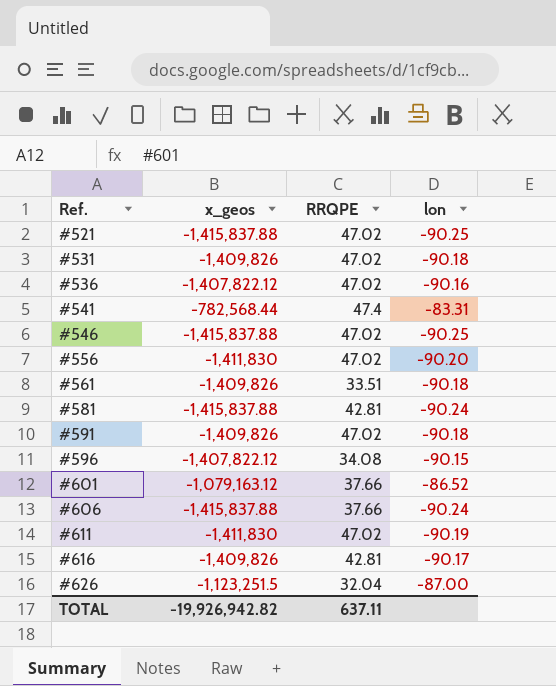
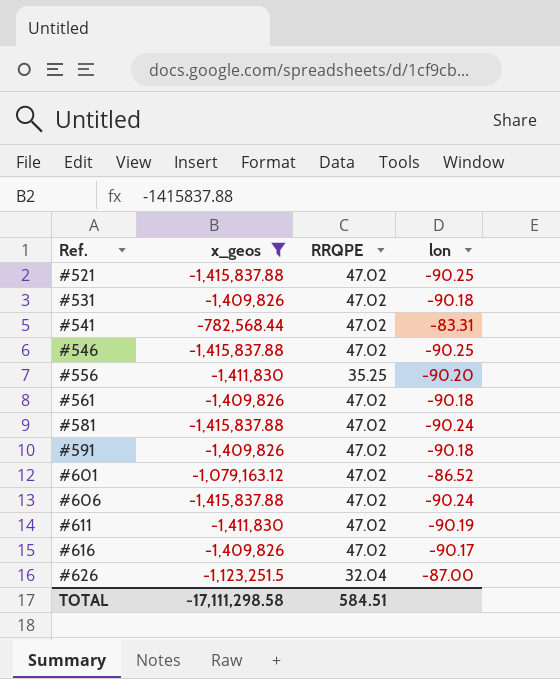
filter: none -> x_geos != -1,407,822.12
#541 | RRQPE: 47.4 -> 47.02
#556 | RRQPE: 47.02 -> 35.25
#561 | RRQPE: 33.51 -> 47.02
#581 | RRQPE: 42.81 -> 47.02
#601 | RRQPE: 37.66 -> 47.02
#606 | RRQPE: 37.66 -> 47.02
#616 | RRQPE: 42.81 -> 47.02
TOTAL | x_geos: -19,926,942.82 -> -17,111,298.58
TOTAL | RRQPE: 637.11 -> 584.51

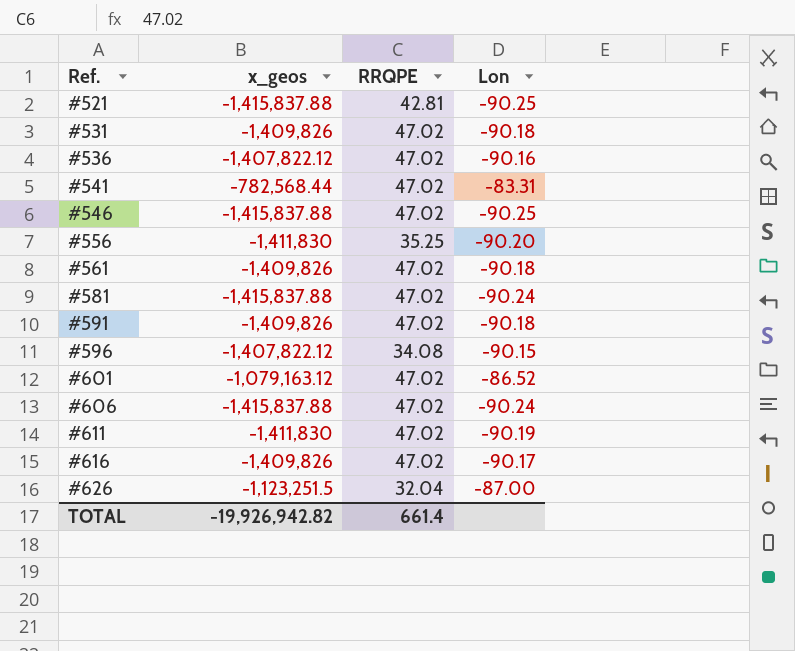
filter: x_geos != -1,407,822.12 -> none
column name: lon -> Lon
#521 | RRQPE: 47.02 -> 42.81
TOTAL | x_geos: -17,111,298.58 -> -19,926,942.82
TOTAL | RRQPE: 584.51 -> 661.4

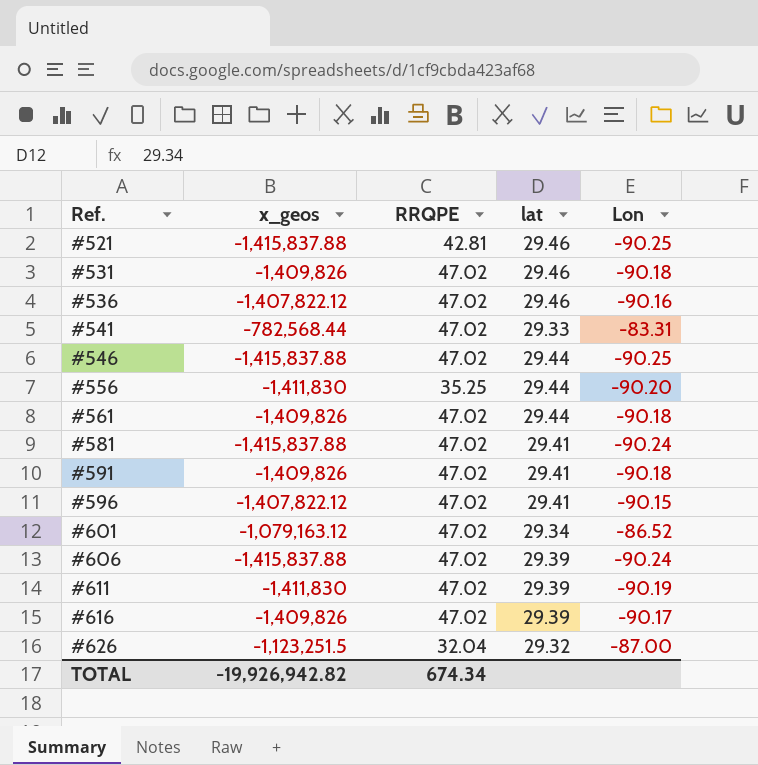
column lat | position: none -> 4
#596 | RRQPE: 34.08 -> 47.02
TOTAL | RRQPE: 661.4 -> 674.34

